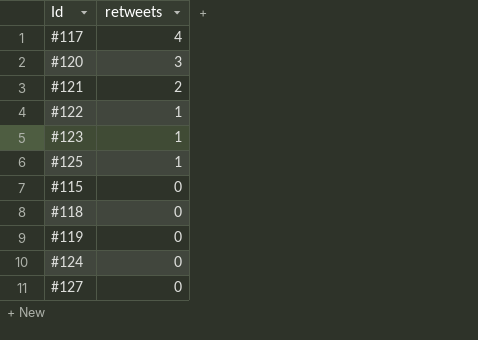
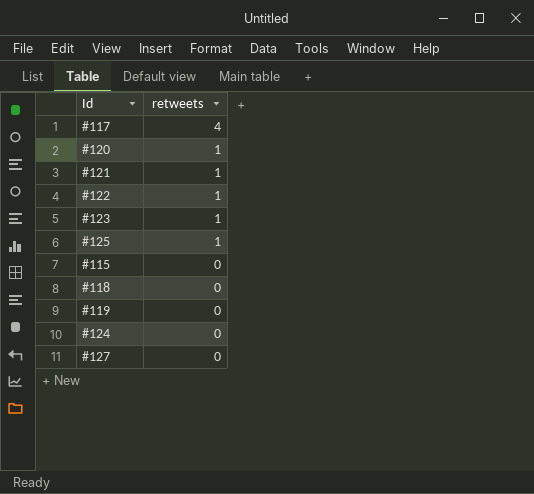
#120 | retweets: 3 -> 1
#121 | retweets: 2 -> 1

